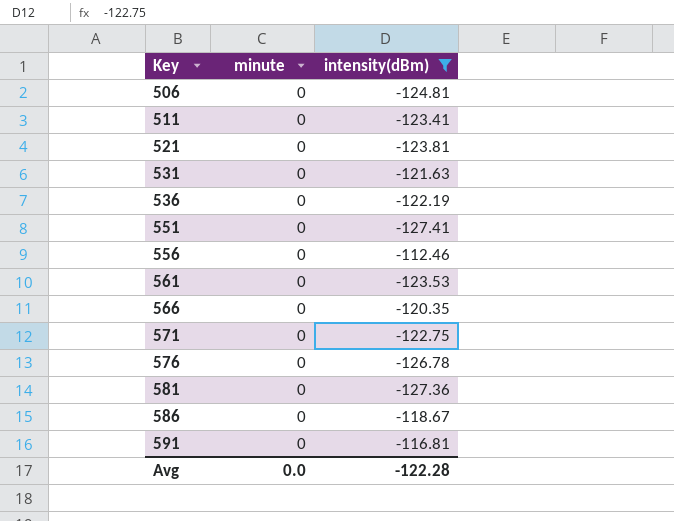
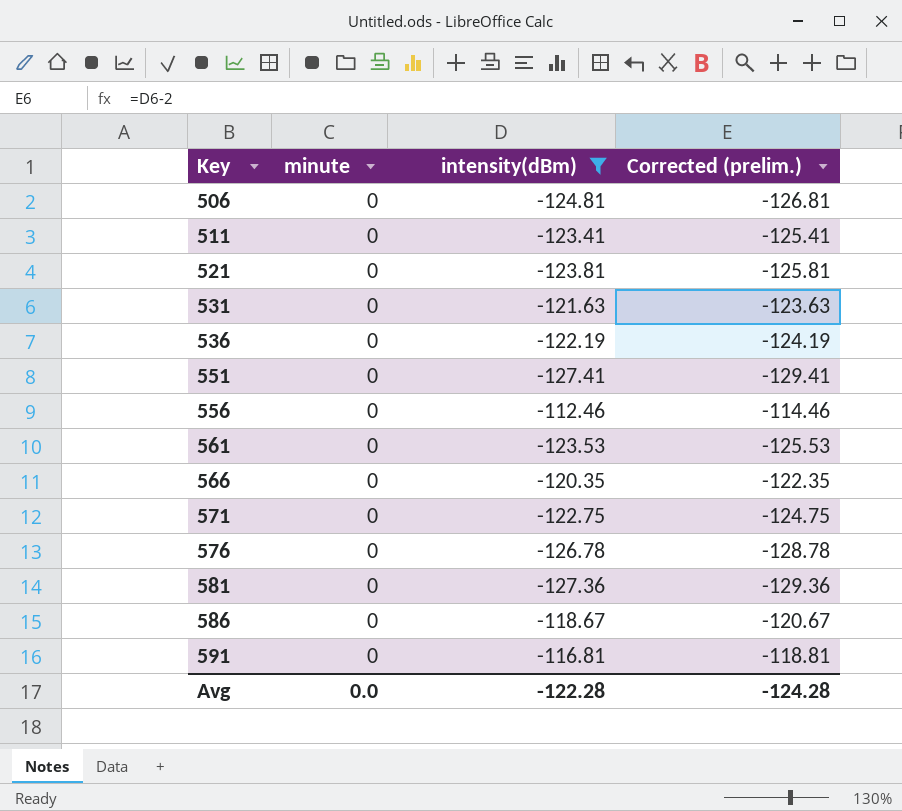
column Corrected (prelim.) | formula: none -> [intensity(dBm)] - 2

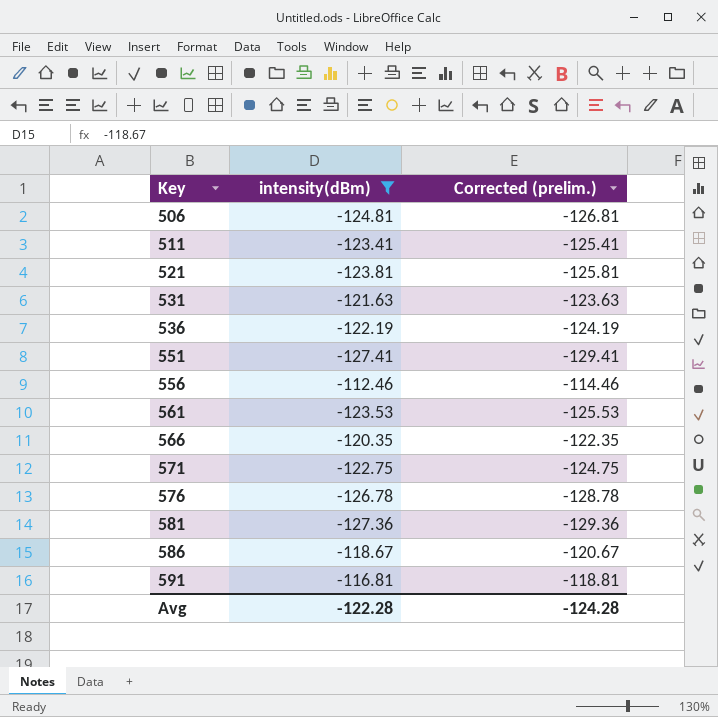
column minute | position: 2 -> none

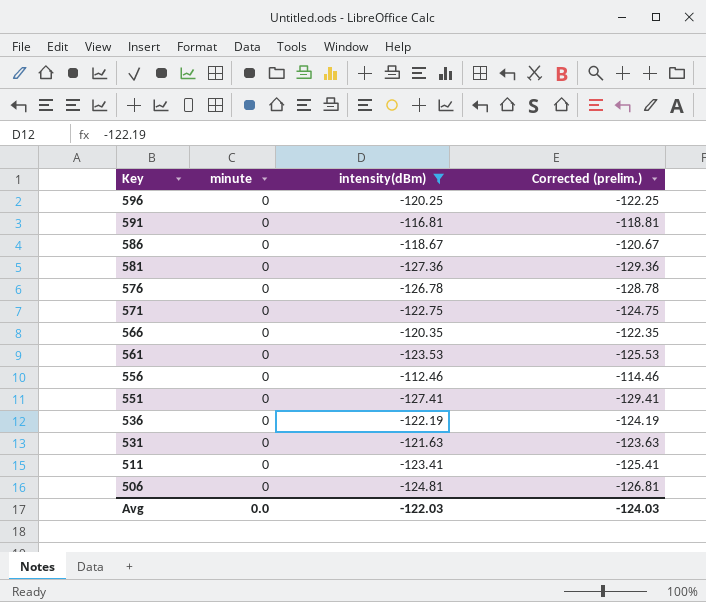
row order: Key ascending -> Key descending
column minute | position: none -> 2
row 521: -123.81 | -125.81 -> none
row 596: none -> 0 | -120.25 | -122.25
Avg | intensity(dBm): -122.28 -> -122.03
Avg | Corrected (prelim.): -124.28 -> -124.03

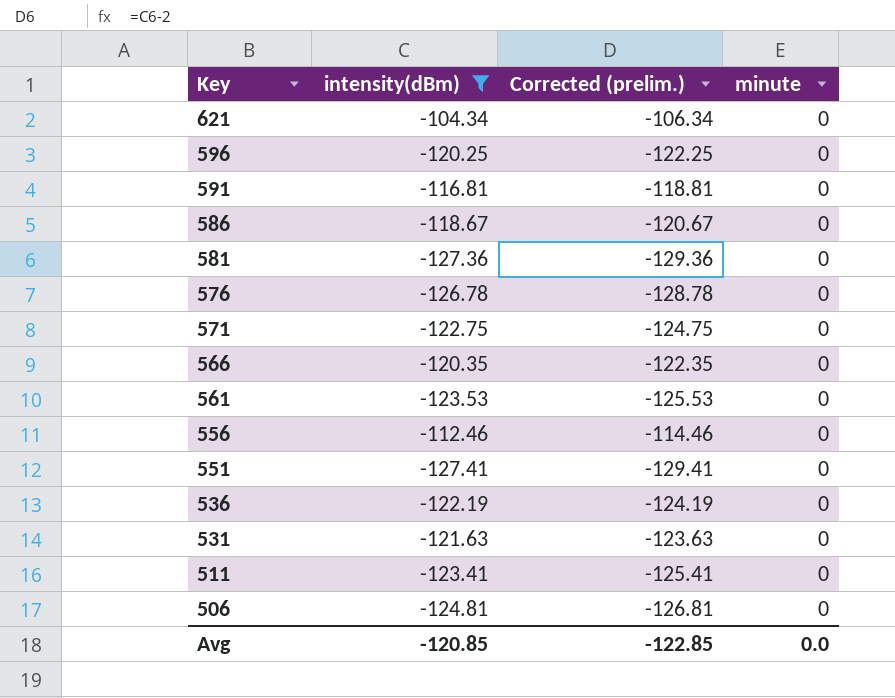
column minute | position: 2 -> 4
row 621: none -> -104.34 | -106.34 | 0
Avg | intensity(dBm): -122.03 -> -120.85
Avg | Corrected (prelim.): -124.03 -> -122.85

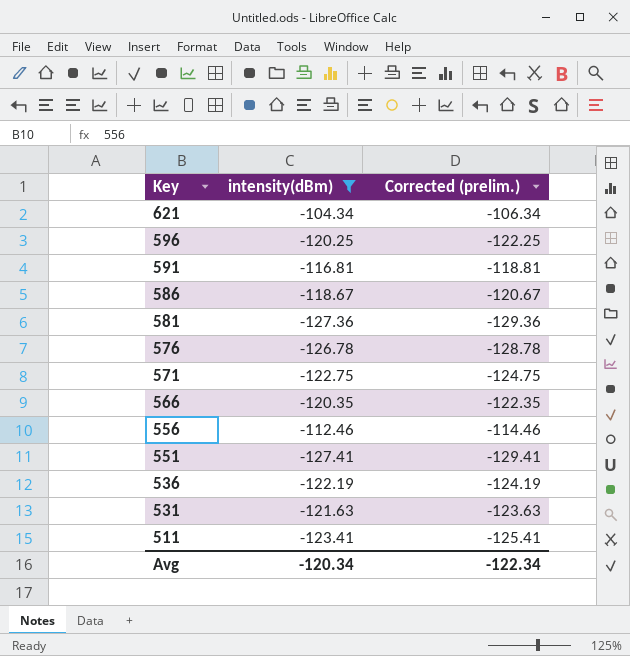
column minute | position: 4 -> none
row 561: -123.53 | -125.53 | 0 -> none
row 506: -124.81 | -126.81 | 0 -> none
Avg | intensity(dBm): -120.85 -> -120.34
Avg | Corrected (prelim.): -122.85 -> -122.34

